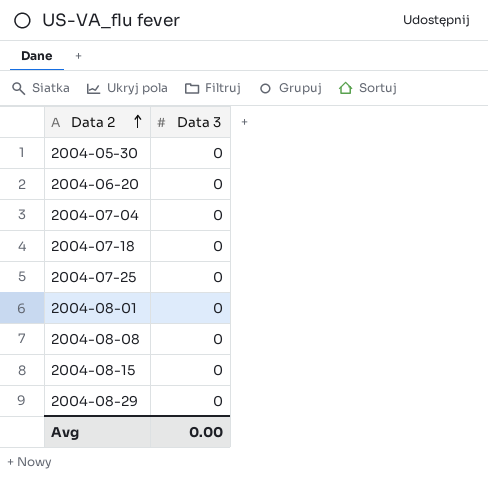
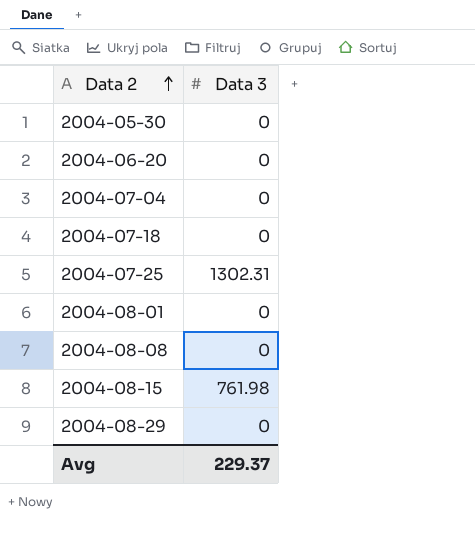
2004-07-25 | Data 3: 0 -> 1302.31
2004-08-15 | Data 3: 0 -> 761.98
Avg | Data 3: 0.00 -> 229.37

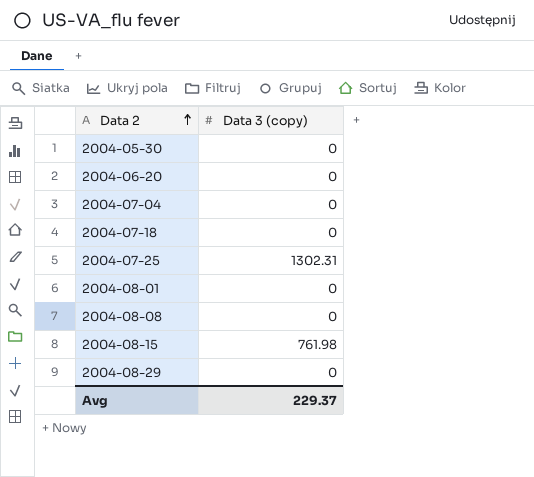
column name: Data 3 -> Data 3 (copy)

